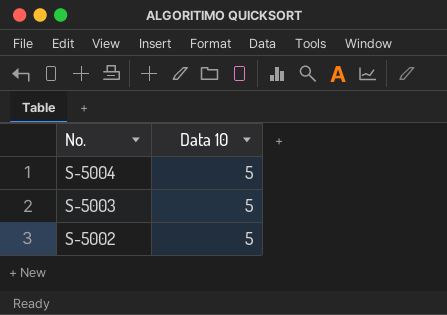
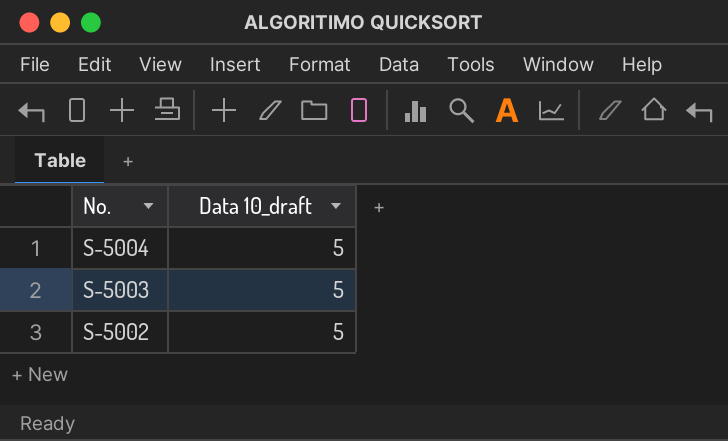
column name: Data 10 -> Data 10_draft

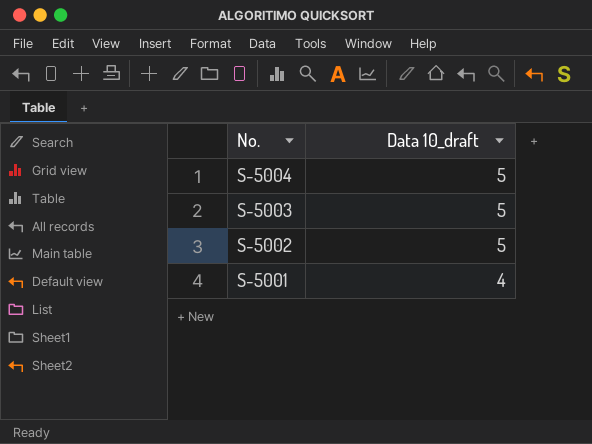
row S-5001: none -> 4

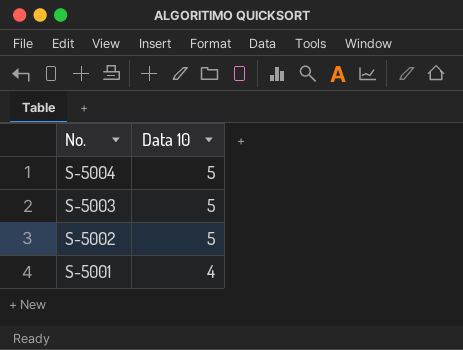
column name: Data 10_draft -> Data 10

